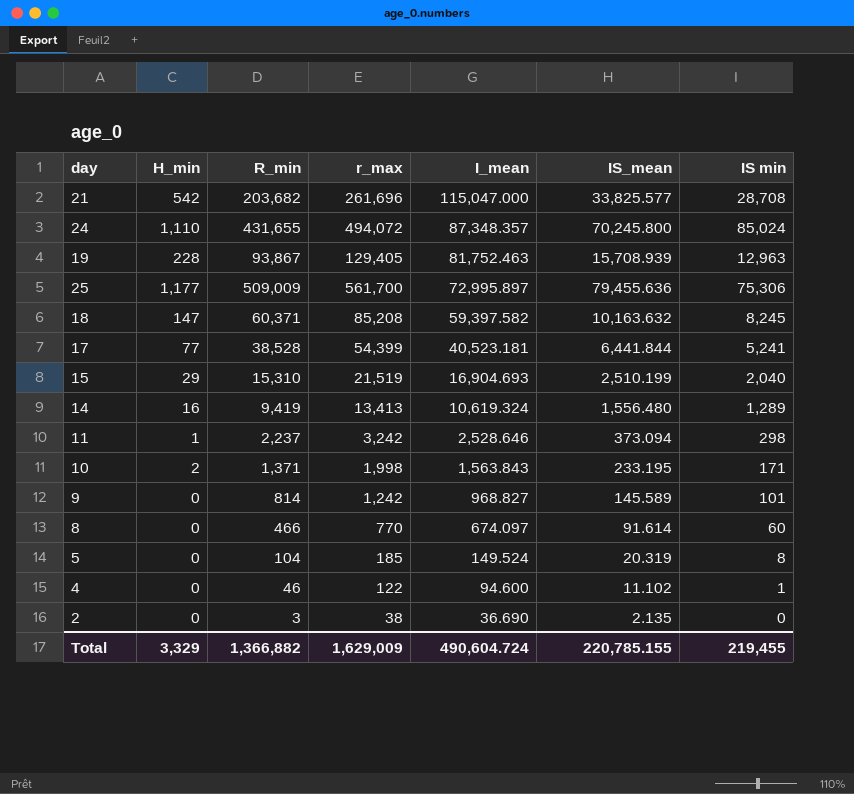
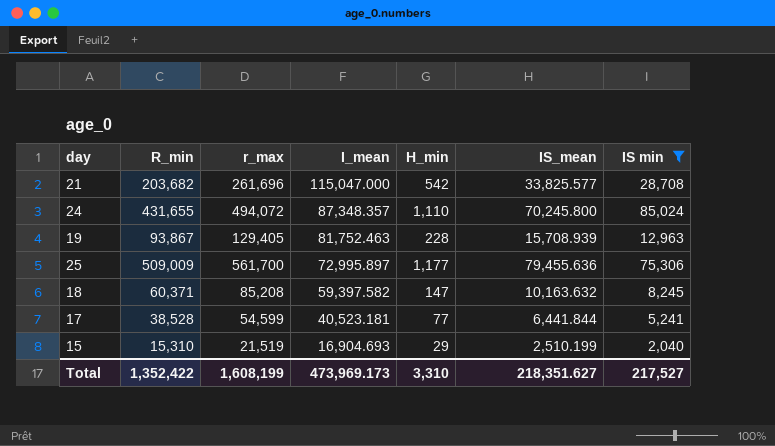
filter: none -> IS min >= 2,040
column H_min | position: 2 -> 5
17 | r_max: 54,399 -> 54,599
Total | R_min: 1,366,882 -> 1,352,422
Total | r_max: 1,629,009 -> 1,608,199
Total | I_mean: 490,604.724 -> 473,969.173
Total | H_min: 3,329 -> 3,310
Total | IS_mean: 220,785.155 -> 218,351.627
Total | IS min: 219,455 -> 217,527

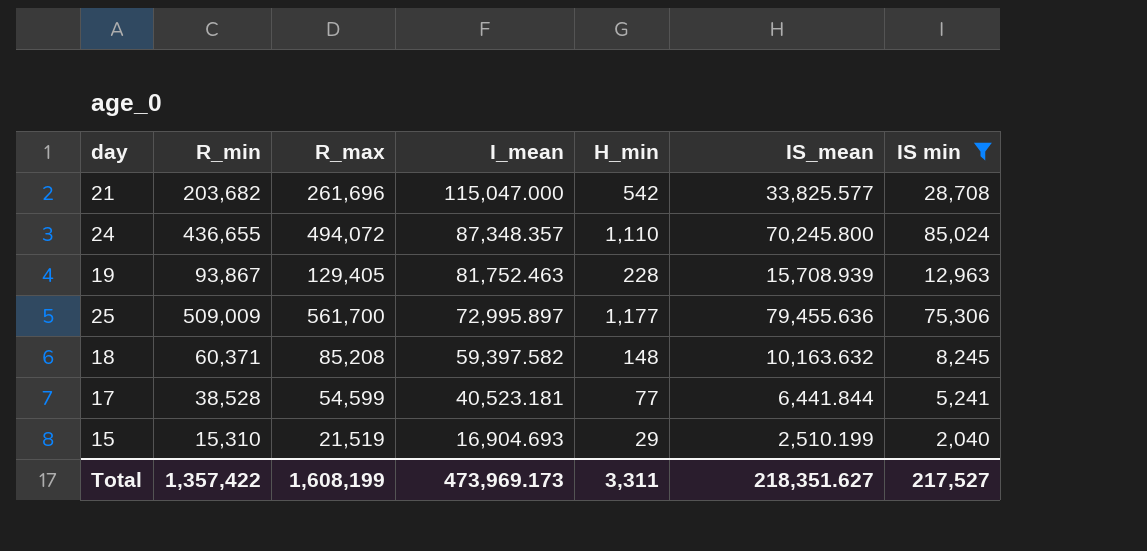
column name: r_max -> R_max
24 | R_min: 431,655 -> 436,655
18 | H_min: 147 -> 148
Total | R_min: 1,352,422 -> 1,357,422
Total | H_min: 3,310 -> 3,311

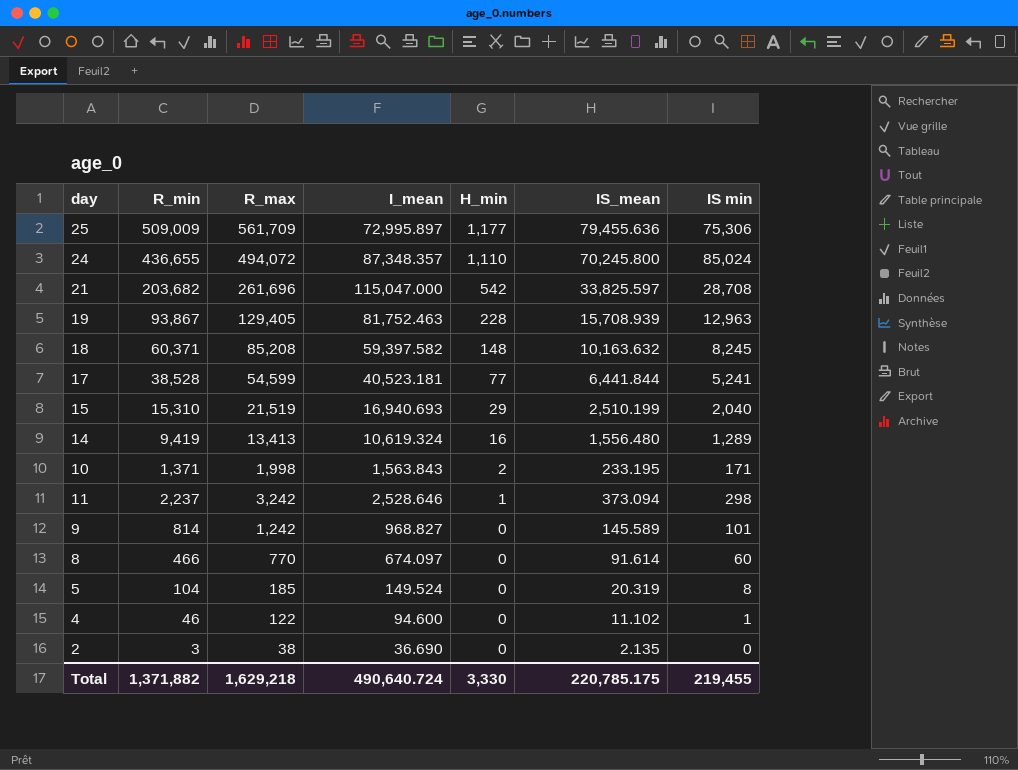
filter: IS min >= 2,040 -> none
row order: I_mean descending -> H_min descending
25 | R_max: 561,700 -> 561,709
21 | IS_mean: 33,825.577 -> 33,825.597
15 | I_mean: 16,904.693 -> 16,940.693
Total | R_min: 1,357,422 -> 1,371,882
Total | R_max: 1,608,199 -> 1,629,218
Total | I_mean: 473,969.173 -> 490,640.724
Total | H_min: 3,311 -> 3,330
Total | IS_mean: 218,351.627 -> 220,785.175
Total | IS min: 217,527 -> 219,455

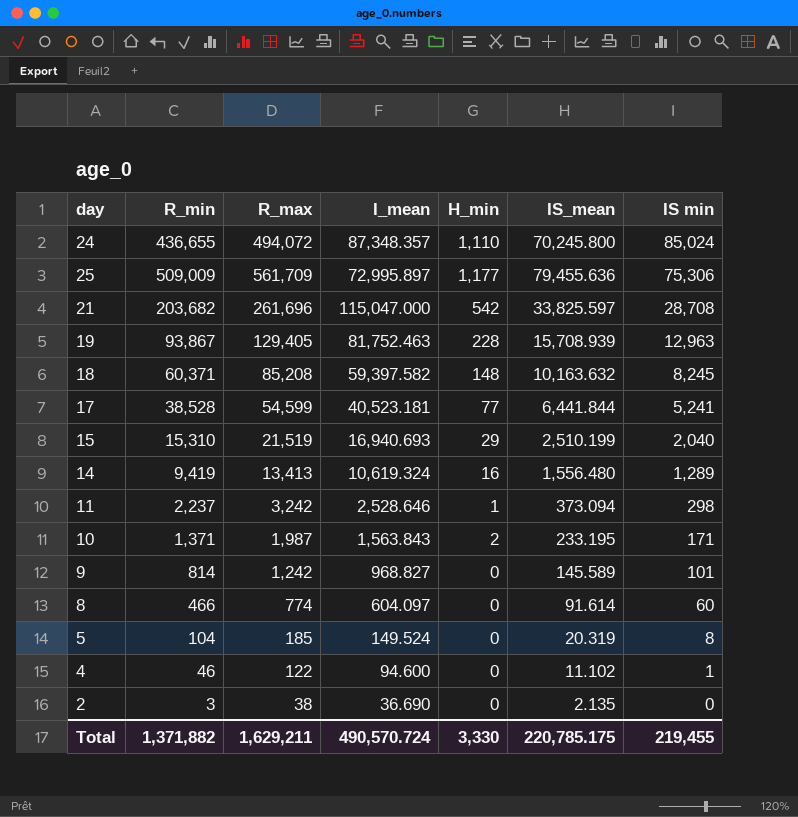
row order: H_min descending -> IS min descending
10 | R_max: 1,998 -> 1,987
8 | R_max: 770 -> 774
8 | I_mean: 674.097 -> 604.097
Total | R_max: 1,629,218 -> 1,629,211
Total | I_mean: 490,640.724 -> 490,570.724

